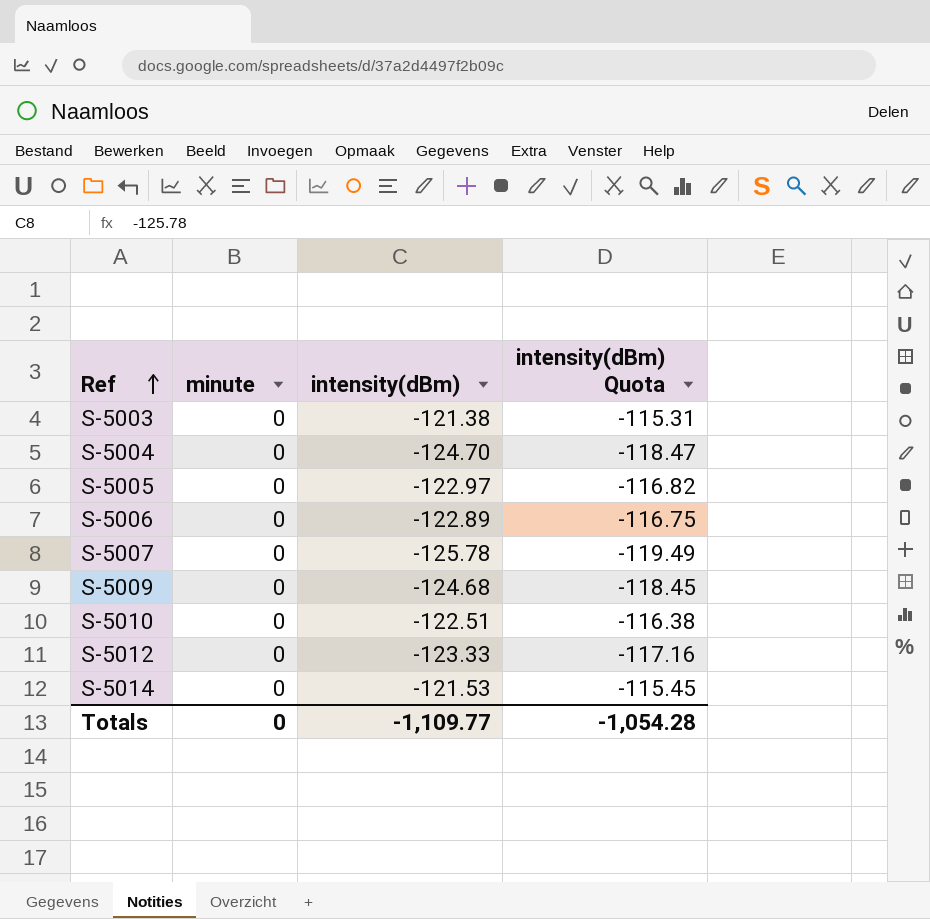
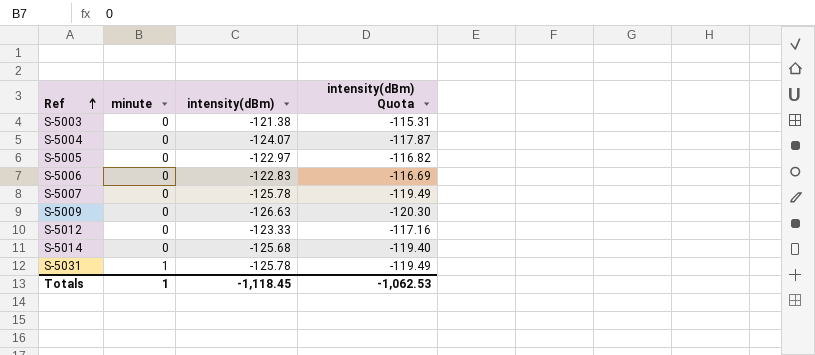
row S-5010: 0 | -122.51 | -116.38 -> none
S-5004 | intensity(dBm): -124.70 -> -124.07
S-5004 | intensity(dBm) Quota: -118.47 -> -117.87
S-5006 | intensity(dBm): -122.89 -> -122.83
S-5006 | intensity(dBm) Quota: -116.75 -> -116.69
S-5009 | intensity(dBm): -124.68 -> -126.63
S-5009 | intensity(dBm) Quota: -118.45 -> -120.30
S-5014 | intensity(dBm): -121.53 -> -125.68
S-5014 | intensity(dBm) Quota: -115.45 -> -119.40
row S-5031: none -> 1 | -125.78 | -119.49
Totals | minute: 0 -> 1
Totals | intensity(dBm): -1,109.77 -> -1,118.45
Totals | intensity(dBm) Quota: -1,054.28 -> -1,062.53

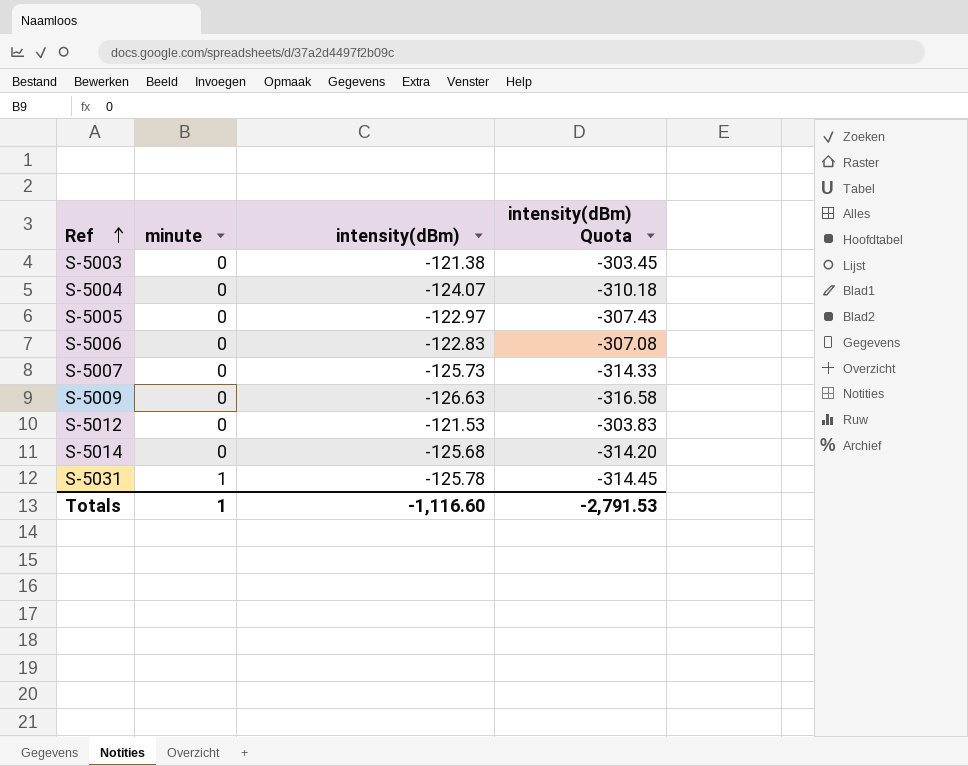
column intensity(dBm) Quota | formula: [intensity(dBm)] * 0.95 -> [intensity(dBm)] * 2.5
S-5007 | intensity(dBm): -125.78 -> -125.73
S-5012 | intensity(dBm): -123.33 -> -121.53
Totals | intensity(dBm): -1,118.45 -> -1,116.60
Totals | intensity(dBm) Quota: -1,062.53 -> -2,791.53

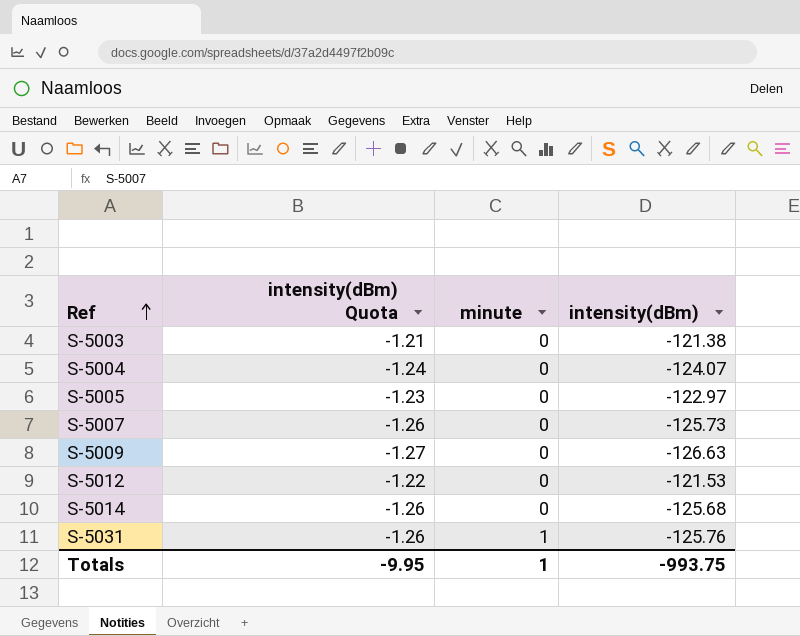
column intensity(dBm) Quota | formula: [intensity(dBm)] * 2.5 -> [intensity(dBm)] * 0.01
column intensity(dBm) Quota | position: 4 -> 2
row S-5006: 0 | -122.83 | -307.08 -> none
S-5031 | intensity(dBm): -125.78 -> -125.76
Totals | intensity(dBm) Quota: -2,791.53 -> -9.95
Totals | intensity(dBm): -1,116.60 -> -993.75

